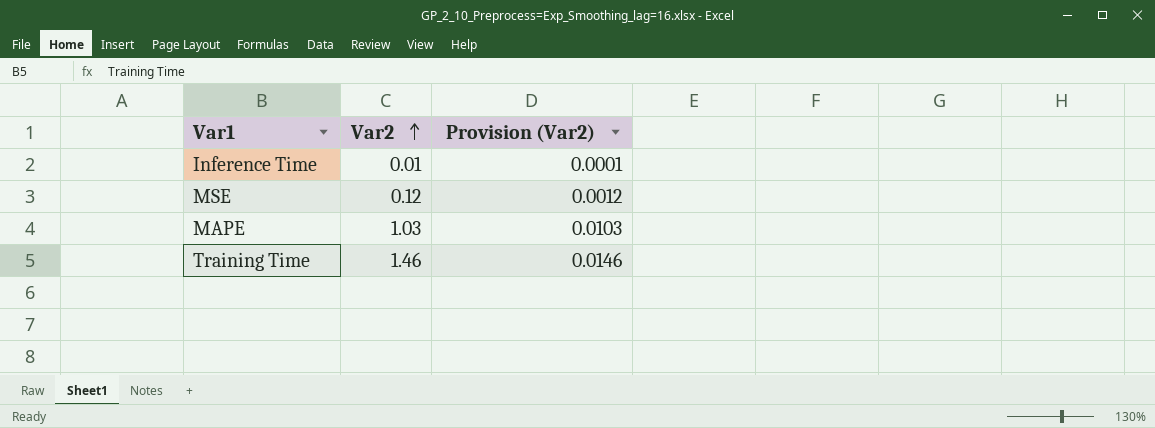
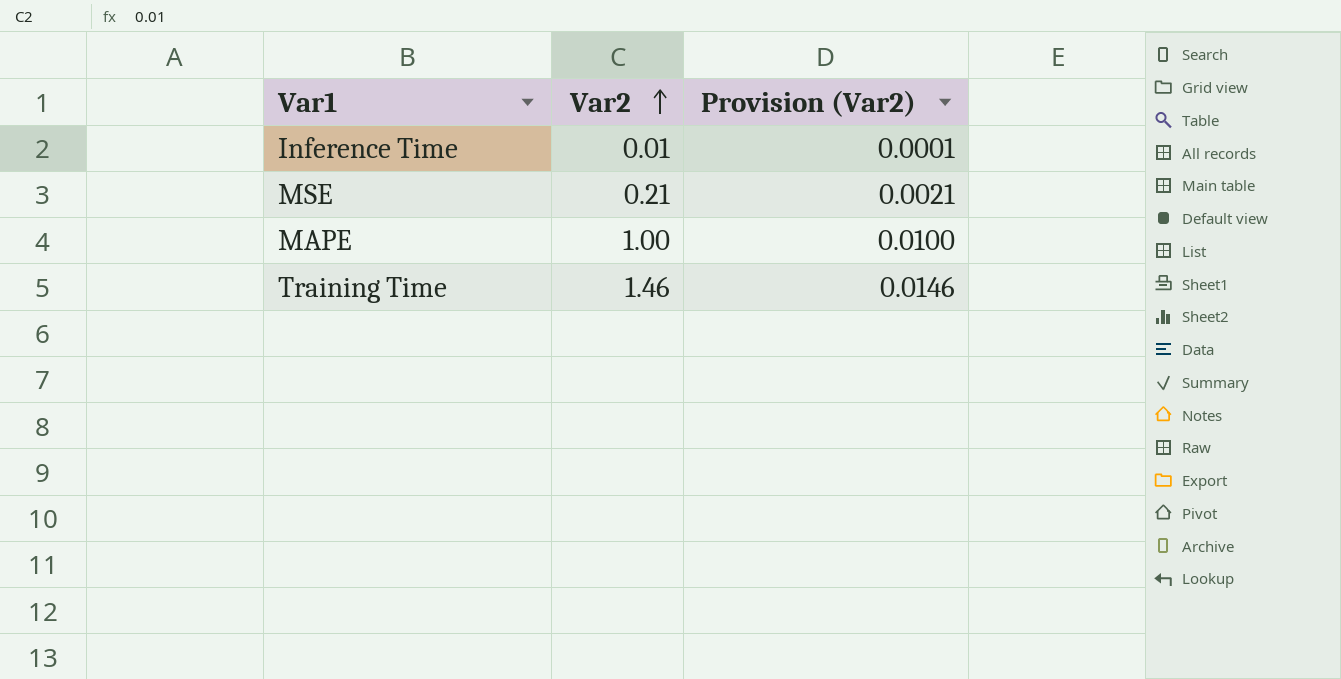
MSE | Var2: 0.12 -> 0.21
MSE | Provision (Var2): 0.0012 -> 0.0021
MAPE | Var2: 1.03 -> 1.00
MAPE | Provision (Var2): 0.0103 -> 0.0100

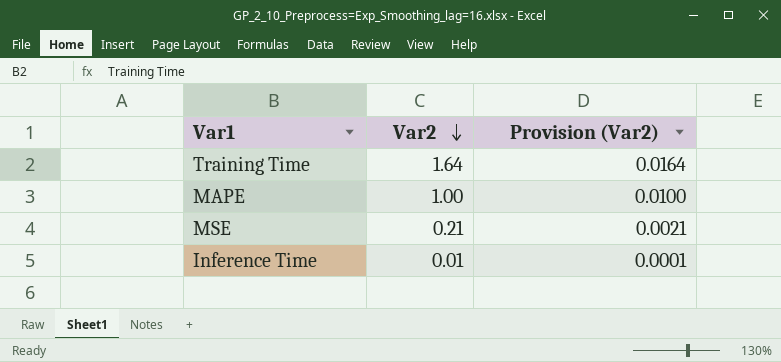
row order: Var2 ascending -> Var2 descending
Training Time | Var2: 1.46 -> 1.64
Training Time | Provision (Var2): 0.0146 -> 0.0164

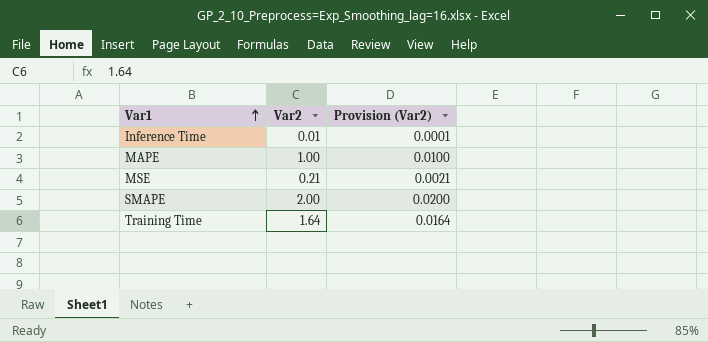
row order: Var2 descending -> Var1 ascending
row SMAPE: none -> 2.00 | 0.0200

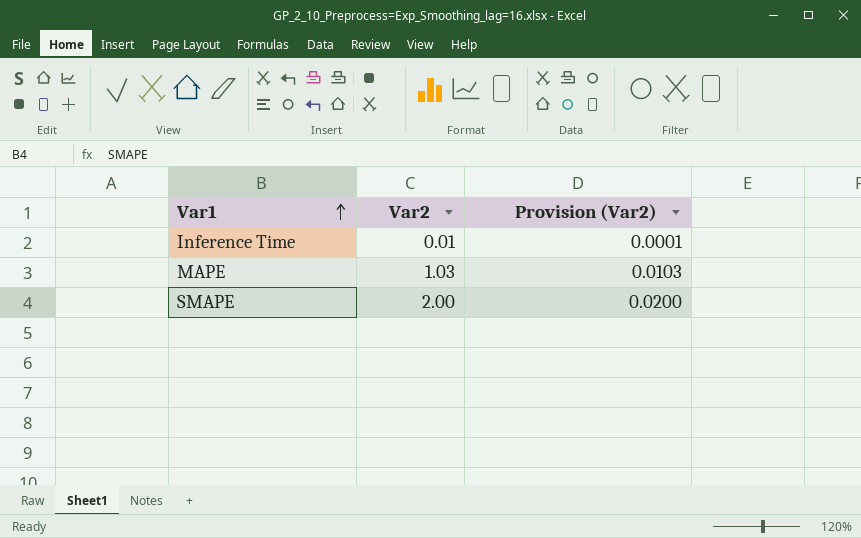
row MSE: 0.21 | 0.0021 -> none
row Training Time: 1.64 | 0.0164 -> none
MAPE | Var2: 1.00 -> 1.03
MAPE | Provision (Var2): 0.0100 -> 0.0103

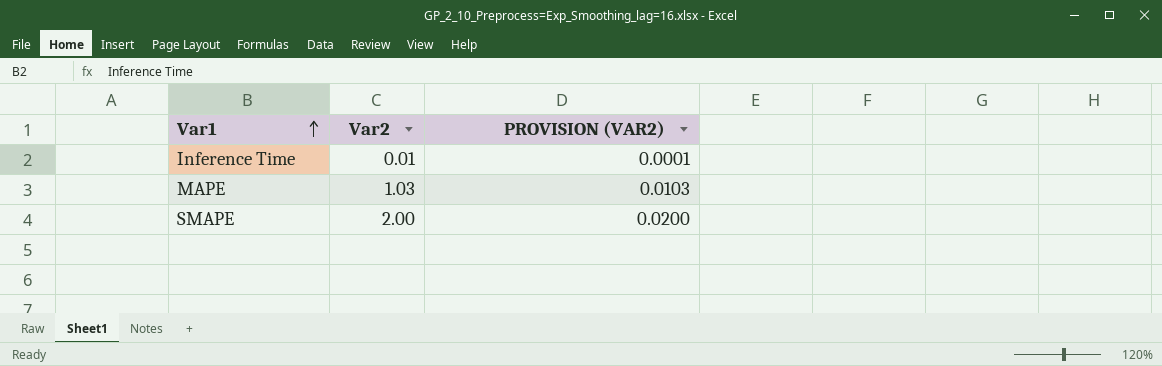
column name: Provision (Var2) -> PROVISION (VAR2)

